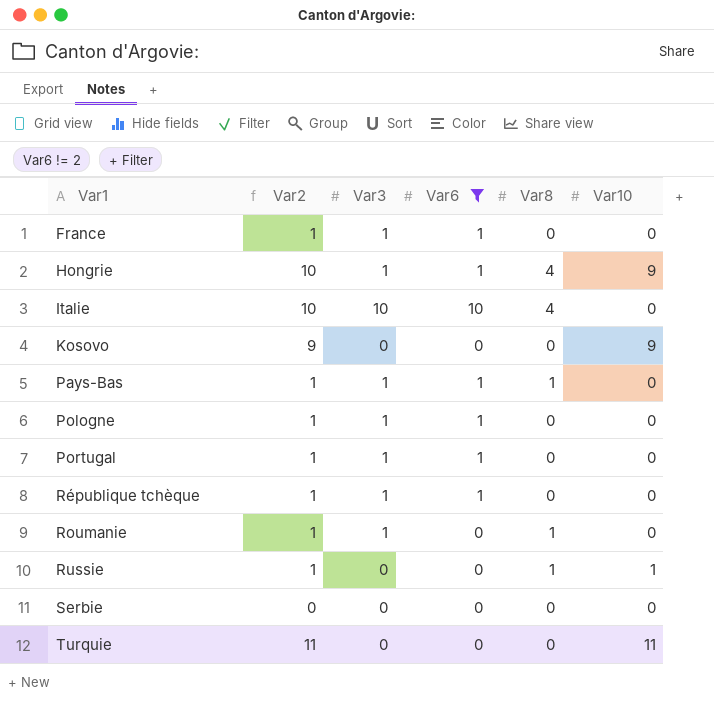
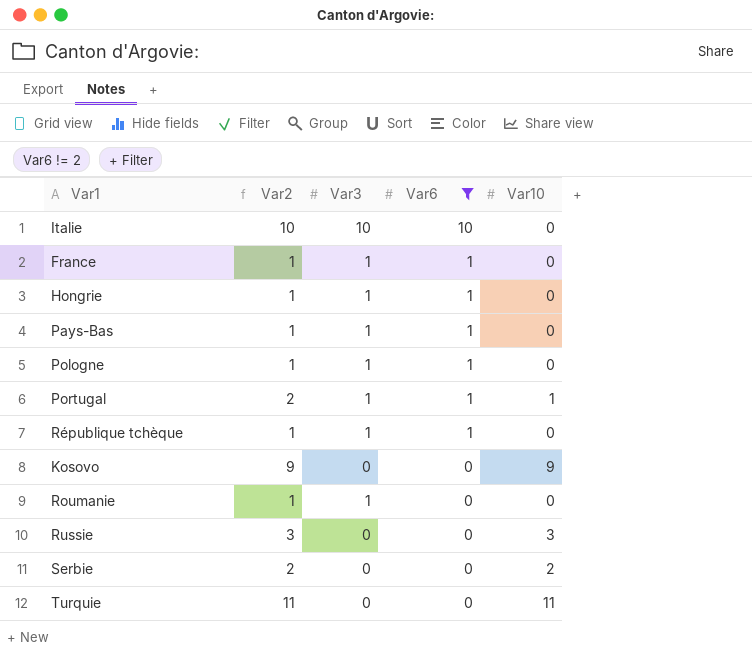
row order: Var1 ascending -> Var6 descending
column Var8 | position: 5 -> none
Hongrie | Var2: 10 -> 1
Hongrie | Var10: 9 -> 0
Portugal | Var2: 1 -> 2
Portugal | Var10: 0 -> 1
Russie | Var2: 1 -> 3
Russie | Var10: 1 -> 3
Serbie | Var2: 0 -> 2
Serbie | Var10: 0 -> 2

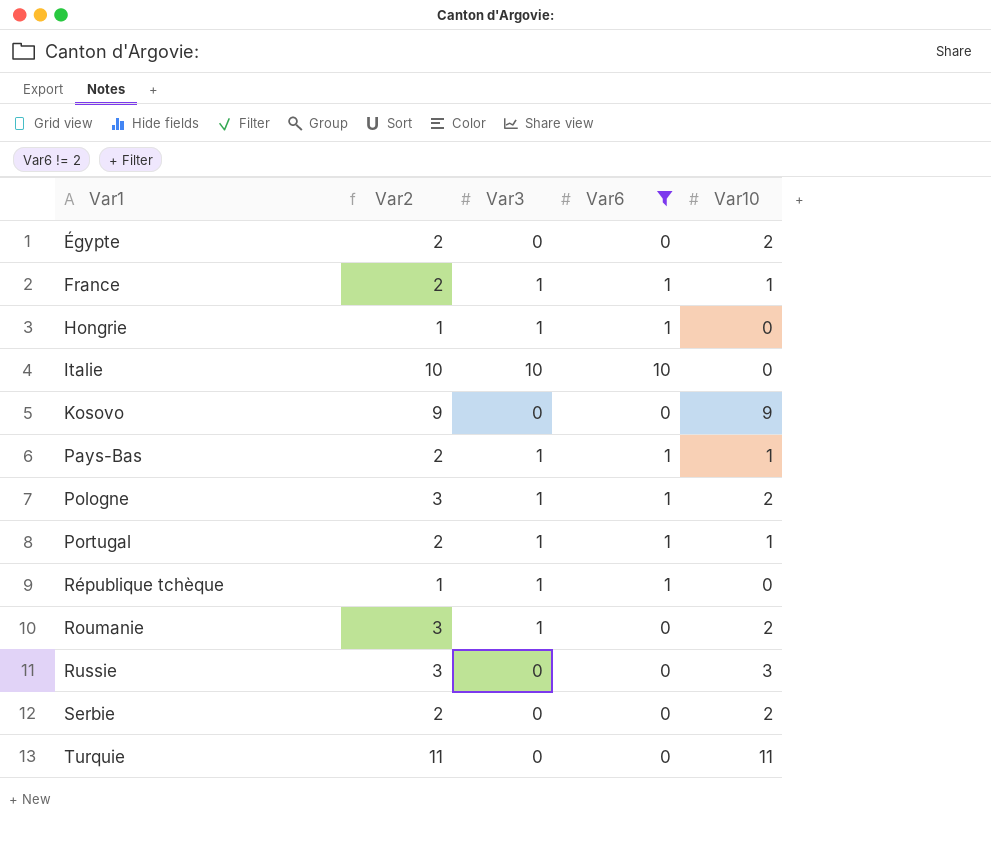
row order: Var6 descending -> Var1 ascending
row Égypte: none -> 2 | 0 | 0 | 2
France | Var2: 1 -> 2
France | Var10: 0 -> 1
Pays-Bas | Var2: 1 -> 2
Pays-Bas | Var10: 0 -> 1
Pologne | Var2: 1 -> 3
Pologne | Var10: 0 -> 2
Roumanie | Var2: 1 -> 3
Roumanie | Var10: 0 -> 2

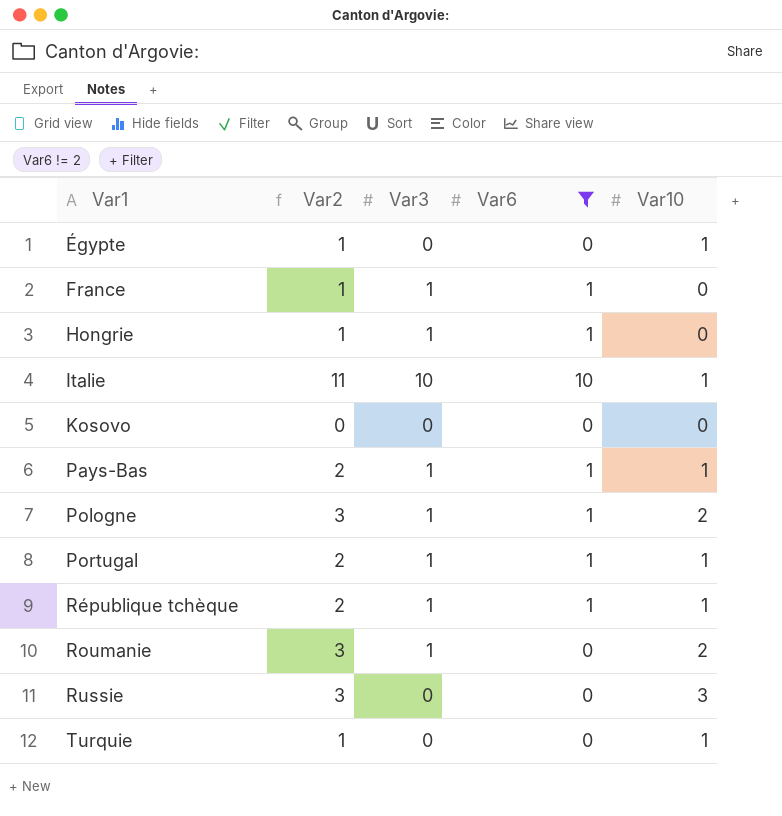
row Serbie: 2 | 0 | 0 | 2 -> none
Égypte | Var2: 2 -> 1
Égypte | Var10: 2 -> 1
France | Var2: 2 -> 1
France | Var10: 1 -> 0
Italie | Var2: 10 -> 11
Italie | Var10: 0 -> 1
Kosovo | Var2: 9 -> 0
Kosovo | Var10: 9 -> 0
République tchèque | Var2: 1 -> 2
République tchèque | Var10: 0 -> 1
Turquie | Var2: 11 -> 1
Turquie | Var10: 11 -> 1

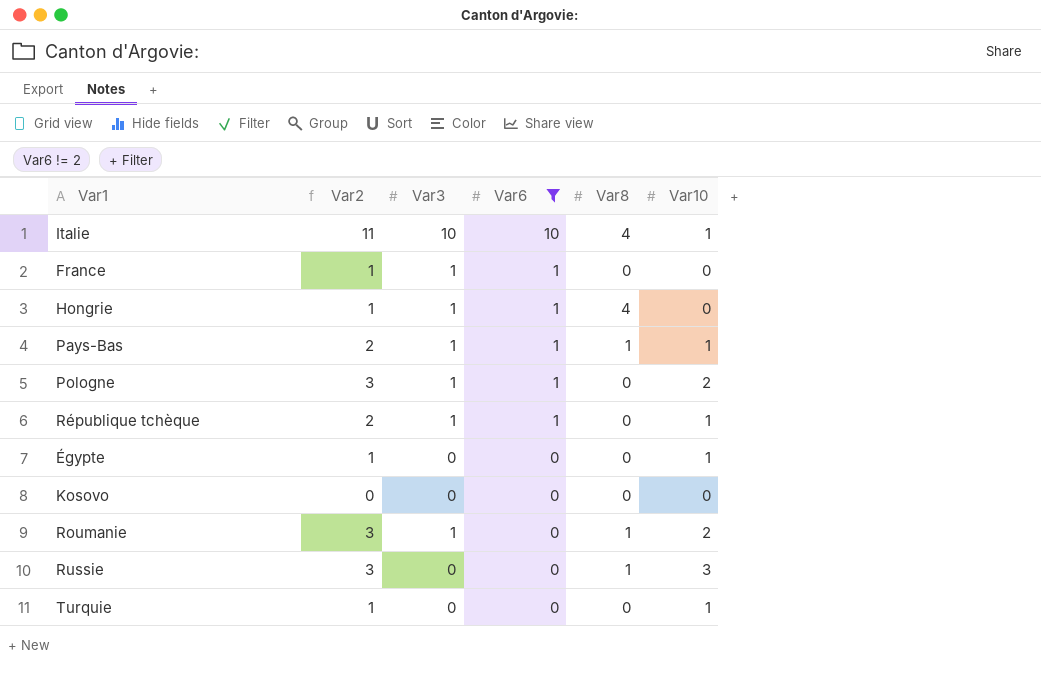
row order: Var1 ascending -> Var6 descending
column Var8 | position: none -> 5
row Portugal: 2 | 1 | 1 | 1 -> none

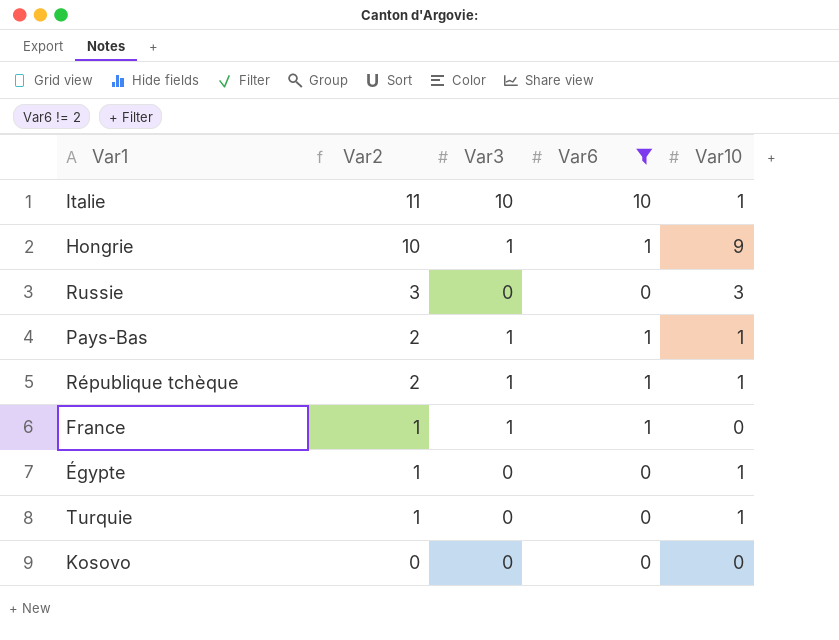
row order: Var6 descending -> Var2 descending
column Var8 | position: 5 -> none
row Pologne: 3 | 1 | 1 | 0 | 2 -> none
row Roumanie: 3 | 1 | 0 | 1 | 2 -> none
Hongrie | Var2: 1 -> 10
Hongrie | Var10: 0 -> 9

